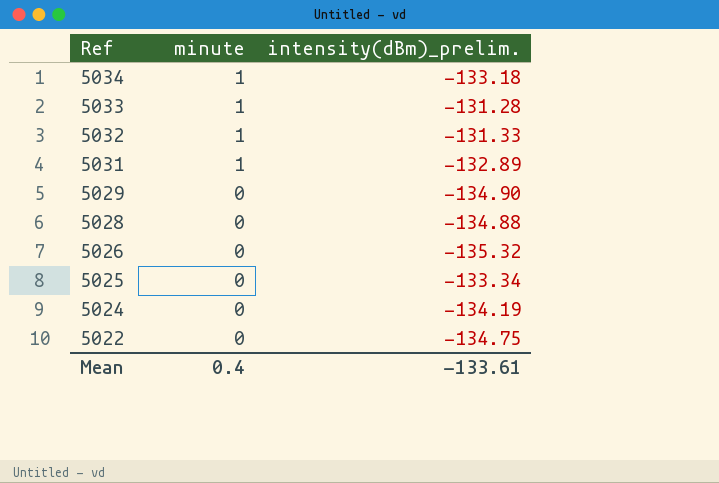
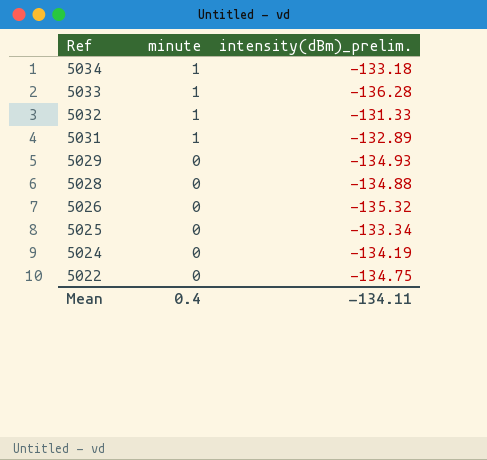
5033 | intensity(dBm)_prelim.: -131.28 -> -136.28
5029 | intensity(dBm)_prelim.: -134.90 -> -134.93
Mean | intensity(dBm)_prelim.: -133.61 -> -134.11

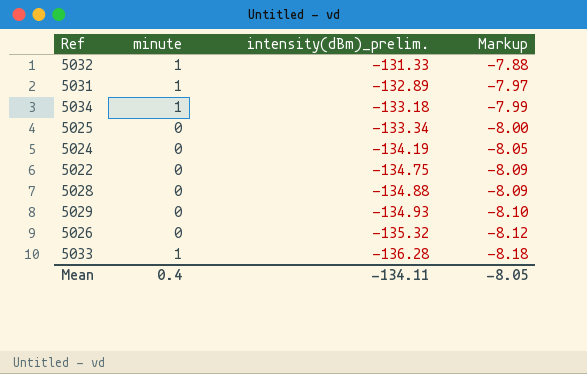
row order: Ref descending -> intensity(dBm)_prelim. descending
column Markup | formula: none -> [intensity(dBm)_prelim.] * 0.06

